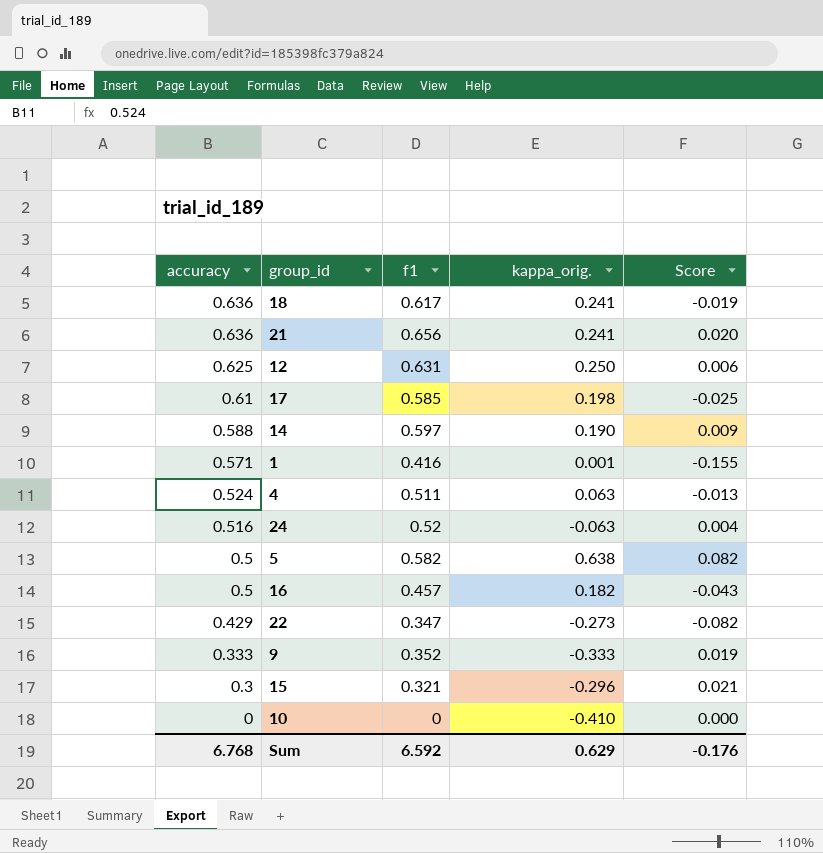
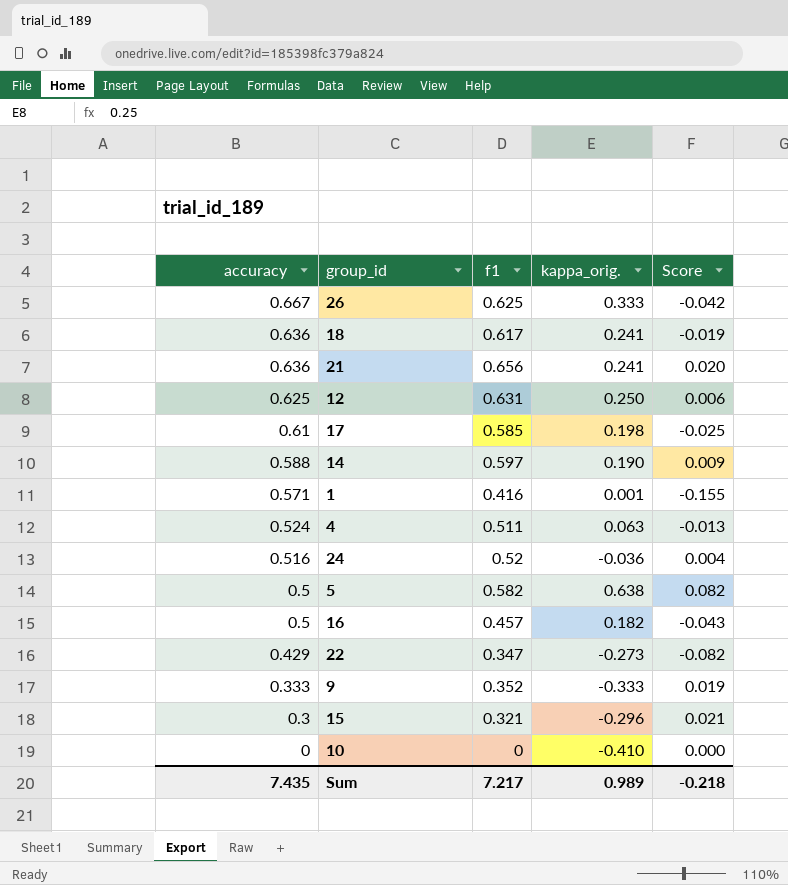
row 26: none -> 0.667 | 0.625 | 0.333 | -0.042
24 | kappa_orig.: -0.063 -> -0.036
Sum | accuracy: 6.768 -> 7.435
Sum | f1: 6.592 -> 7.217
Sum | kappa_orig.: 0.629 -> 0.989
Sum | Score: -0.176 -> -0.218

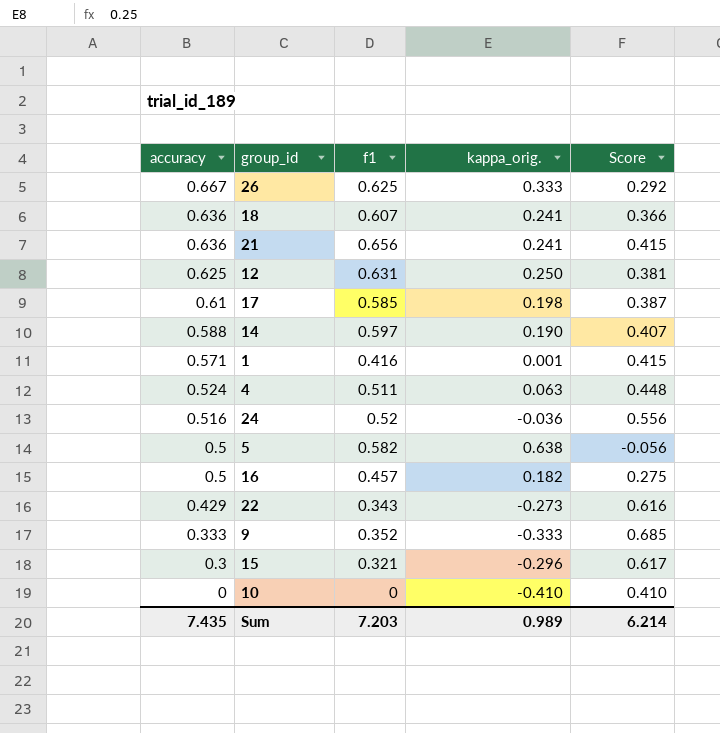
column Score | formula: [f1] - [accuracy] -> [f1] - [kappa_orig.]
18 | f1: 0.617 -> 0.607
22 | f1: 0.347 -> 0.343
Sum | f1: 7.217 -> 7.203
Sum | Score: -0.218 -> 6.214

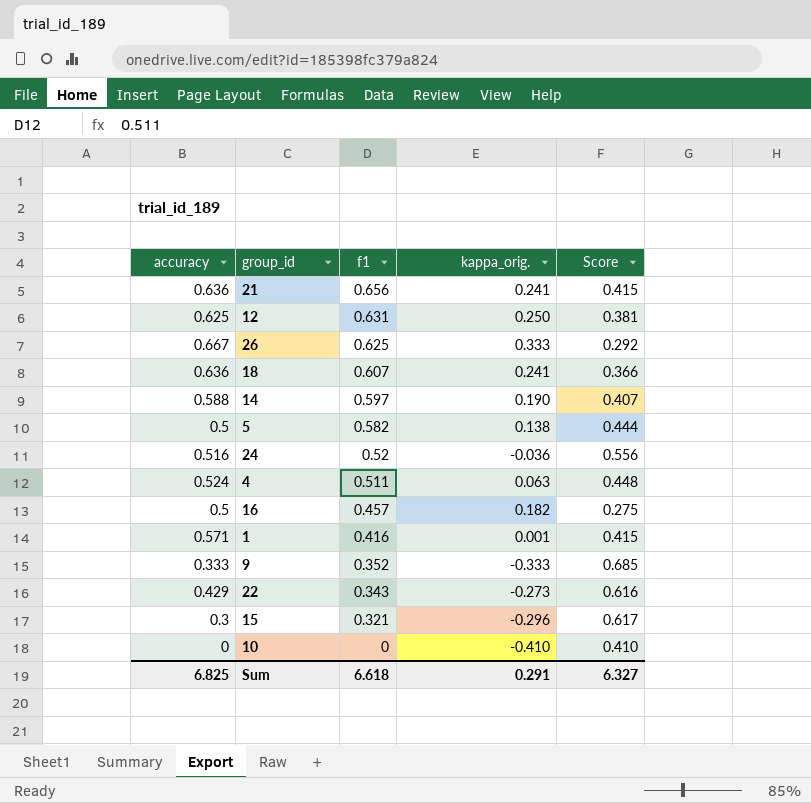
row order: accuracy descending -> f1 descending
row 17: 0.61 | 0.585 | 0.198 | 0.387 -> none
5 | kappa_orig.: 0.638 -> 0.138
5 | Score: -0.056 -> 0.444
Sum | accuracy: 7.435 -> 6.825
Sum | f1: 7.203 -> 6.618
Sum | kappa_orig.: 0.989 -> 0.291
Sum | Score: 6.214 -> 6.327

